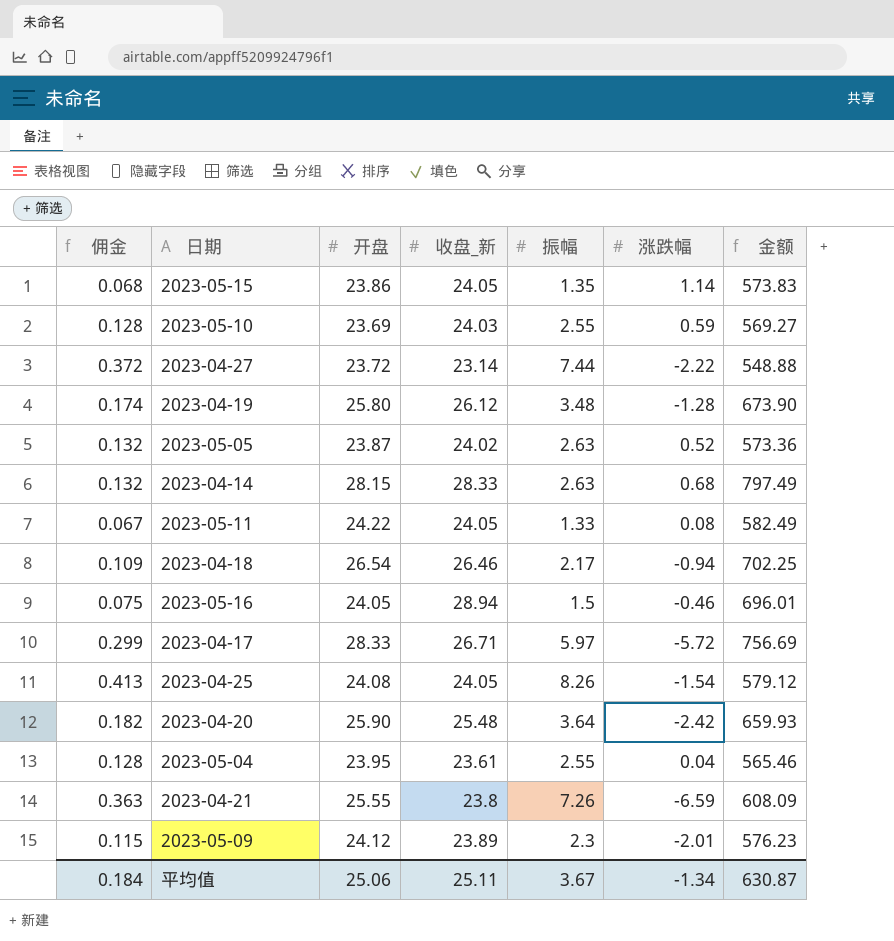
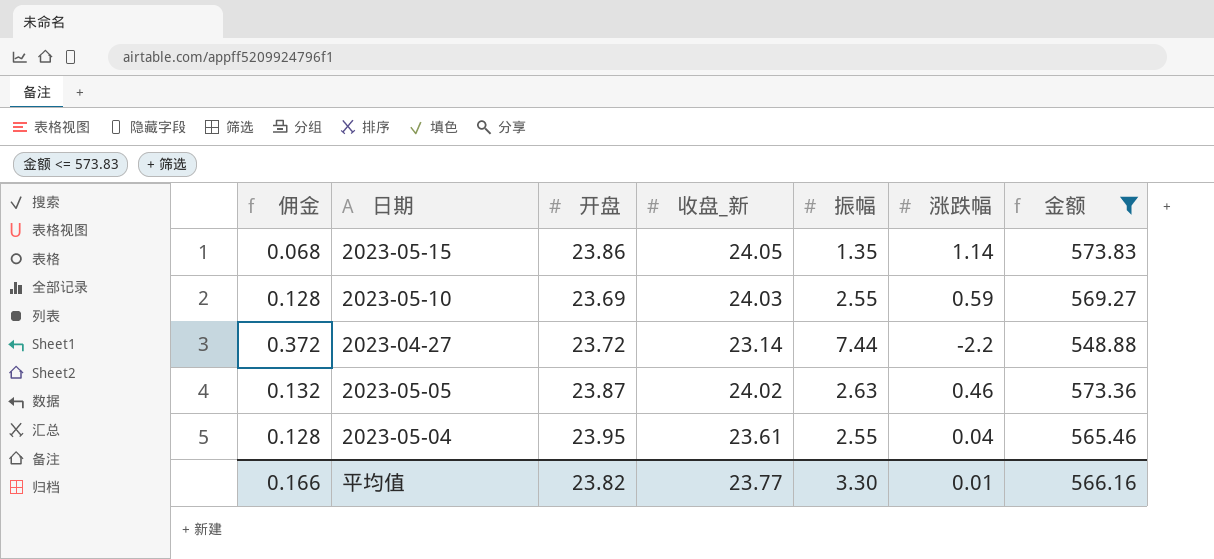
filter: none -> 金额 <= 573.83
2023-04-27 | 涨跌幅: -2.22 -> -2.2
2023-05-05 | 涨跌幅: 0.52 -> 0.46
平均值 | 佣金: 0.184 -> 0.166
平均值 | 开盘: 25.06 -> 23.82
平均值 | 收盘_新: 25.11 -> 23.77
平均值 | 振幅: 3.67 -> 3.30
平均值 | 涨跌幅: -1.34 -> 0.01
平均值 | 金额: 630.87 -> 566.16

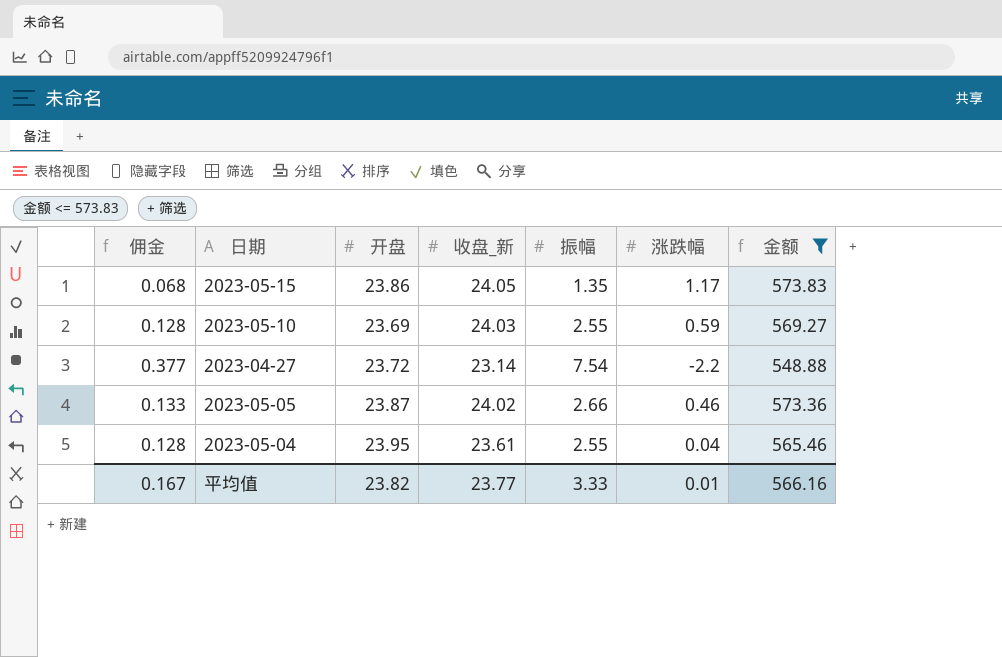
2023-05-15 | 涨跌幅: 1.14 -> 1.17
2023-04-27 | 佣金: 0.372 -> 0.377
2023-04-27 | 振幅: 7.44 -> 7.54
2023-05-05 | 佣金: 0.132 -> 0.133
2023-05-05 | 振幅: 2.63 -> 2.66
平均值 | 佣金: 0.166 -> 0.167
平均值 | 振幅: 3.30 -> 3.33

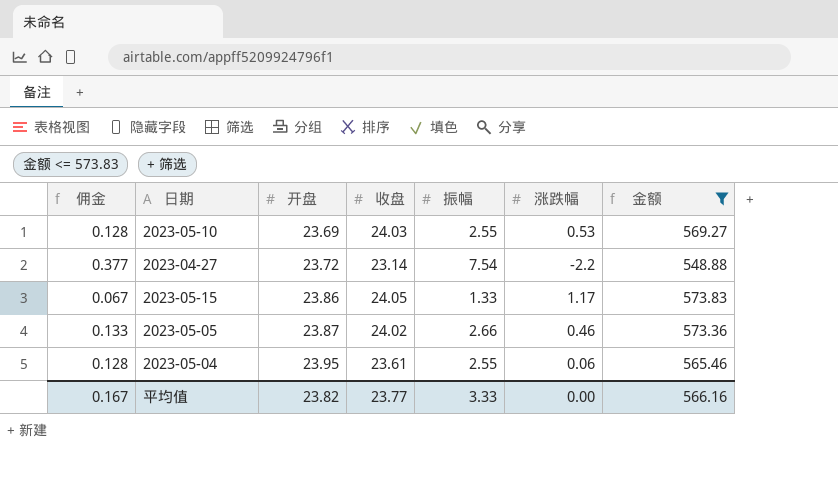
row order: none -> 开盘 ascending
column name: 收盘_新 -> 收盘
2023-05-10 | 涨跌幅: 0.59 -> 0.53
2023-05-15 | 佣金: 0.068 -> 0.067
2023-05-15 | 振幅: 1.35 -> 1.33
2023-05-04 | 涨跌幅: 0.04 -> 0.06
平均值 | 涨跌幅: 0.01 -> 0.00

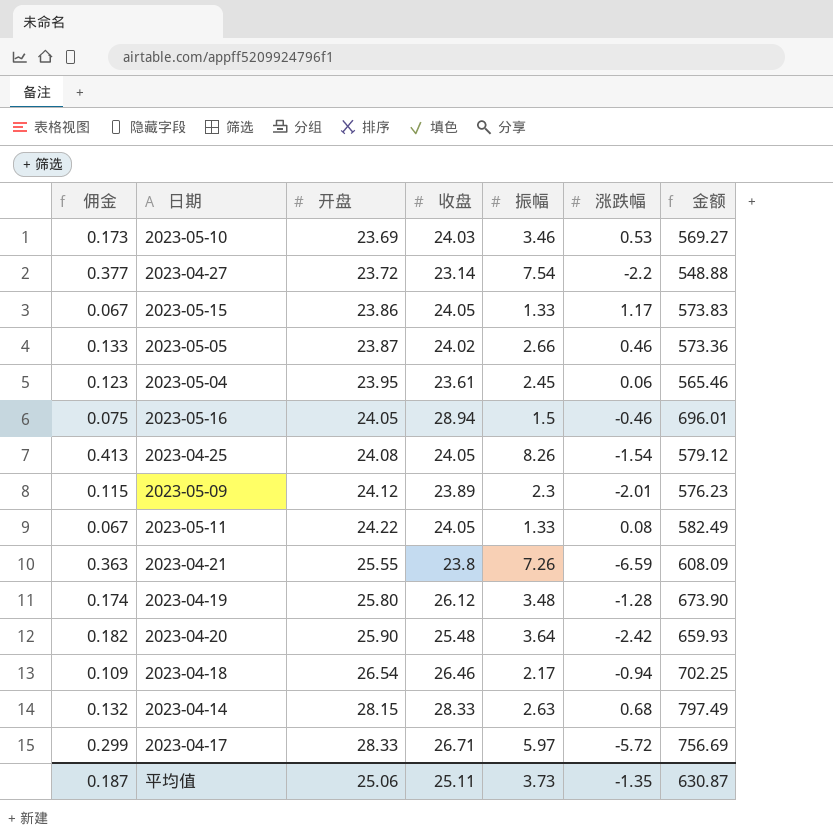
filter: 金额 <= 573.83 -> none
2023-05-10 | 佣金: 0.128 -> 0.173
2023-05-10 | 振幅: 2.55 -> 3.46
2023-05-04 | 佣金: 0.128 -> 0.123
2023-05-04 | 振幅: 2.55 -> 2.45
平均值 | 佣金: 0.167 -> 0.187
平均值 | 开盘: 23.82 -> 25.06
平均值 | 收盘: 23.77 -> 25.11
平均值 | 振幅: 3.33 -> 3.73
平均值 | 涨跌幅: 0.00 -> -1.35
平均值 | 金额: 566.16 -> 630.87

